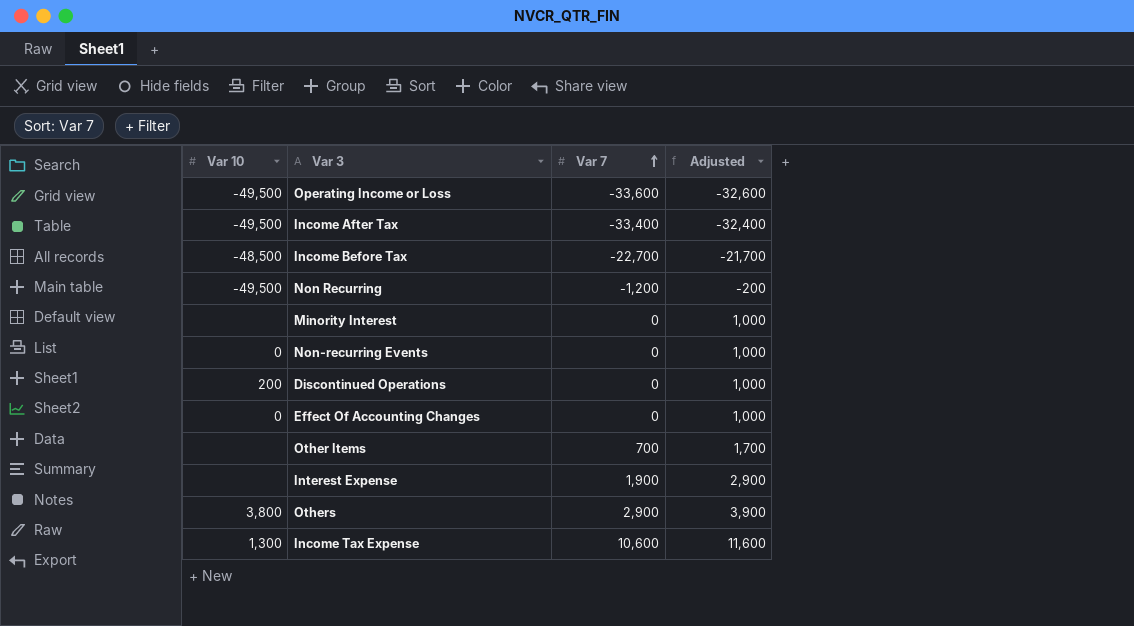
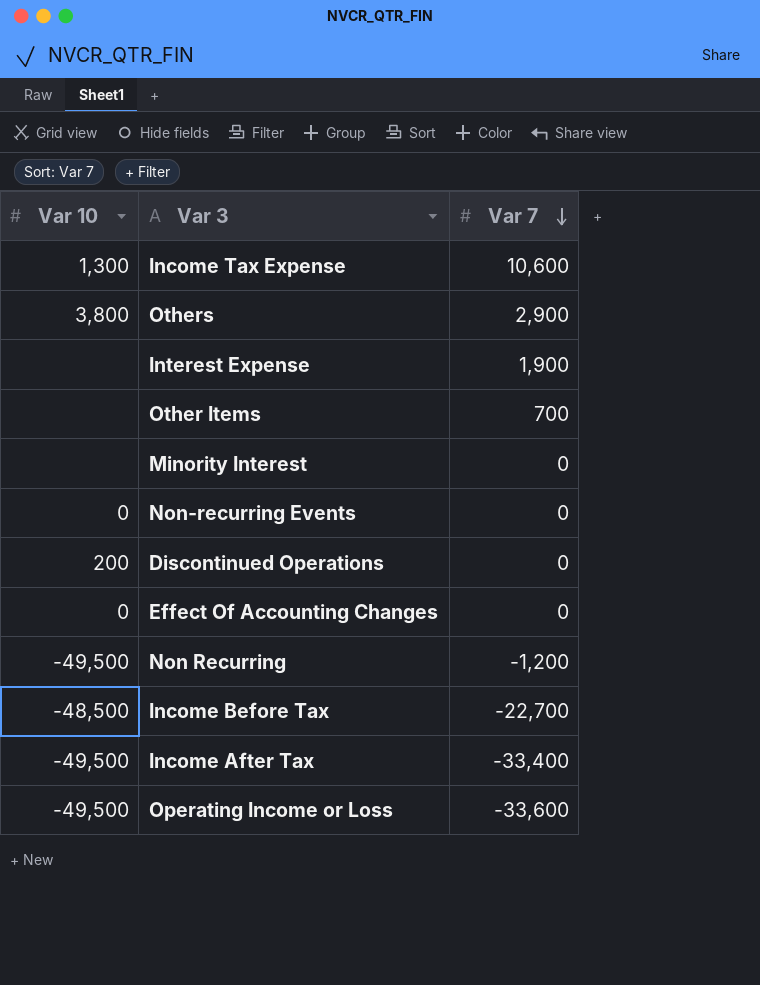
row order: Var 7 ascending -> Var 7 descending
column Adjusted | formula: [Var 7] + 1000 -> none

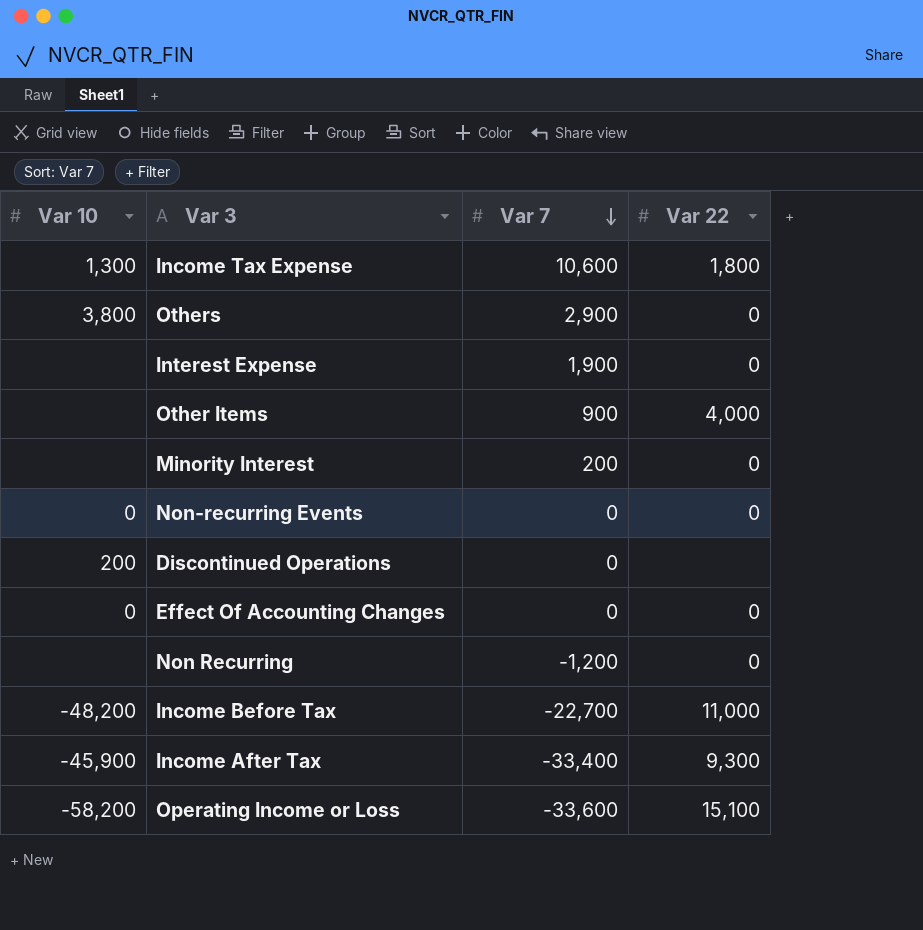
column Var 22 | position: none -> 4
Other Items | Var 7: 700 -> 900
Minority Interest | Var 7: 0 -> 200
Non Recurring | Var 10: -49,500 -> none
Income Before Tax | Var 10: -48,500 -> -48,200
Income After Tax | Var 10: -49,500 -> -45,900
Operating Income or Loss | Var 10: -49,500 -> -58,200

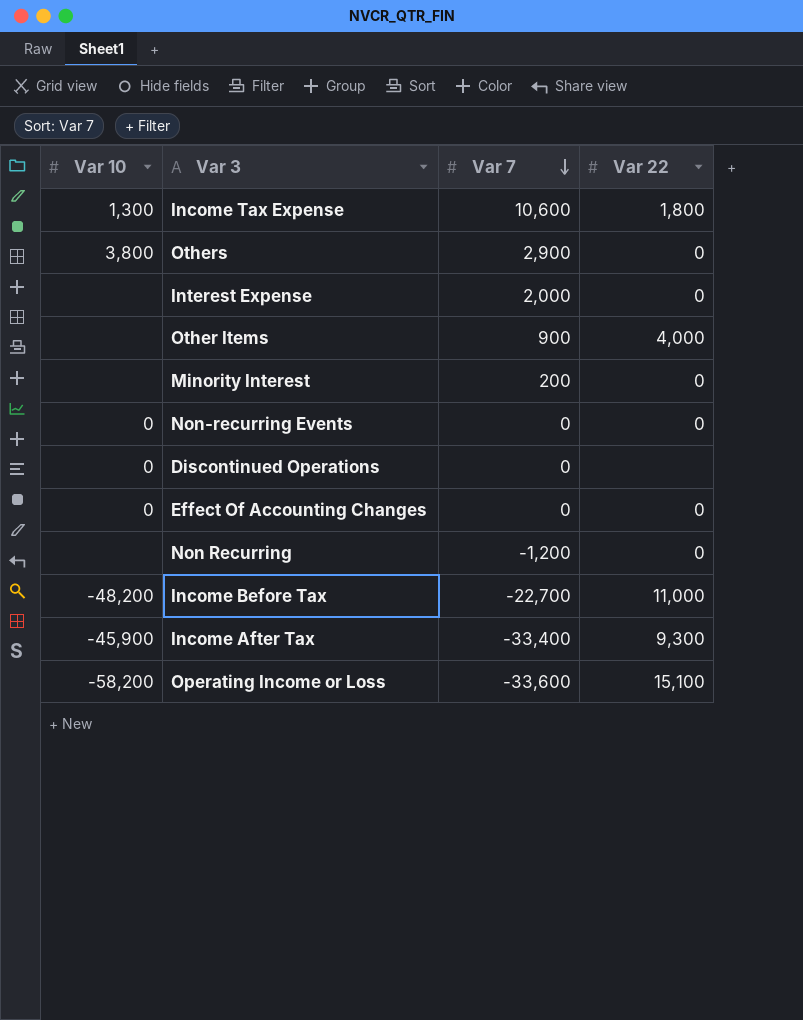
Interest Expense | Var 7: 1,900 -> 2,000
Discontinued Operations | Var 10: 200 -> 0

